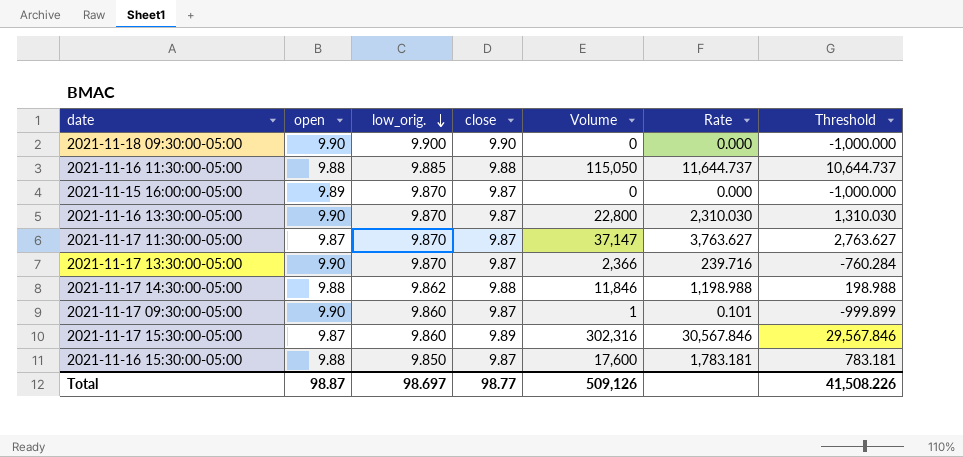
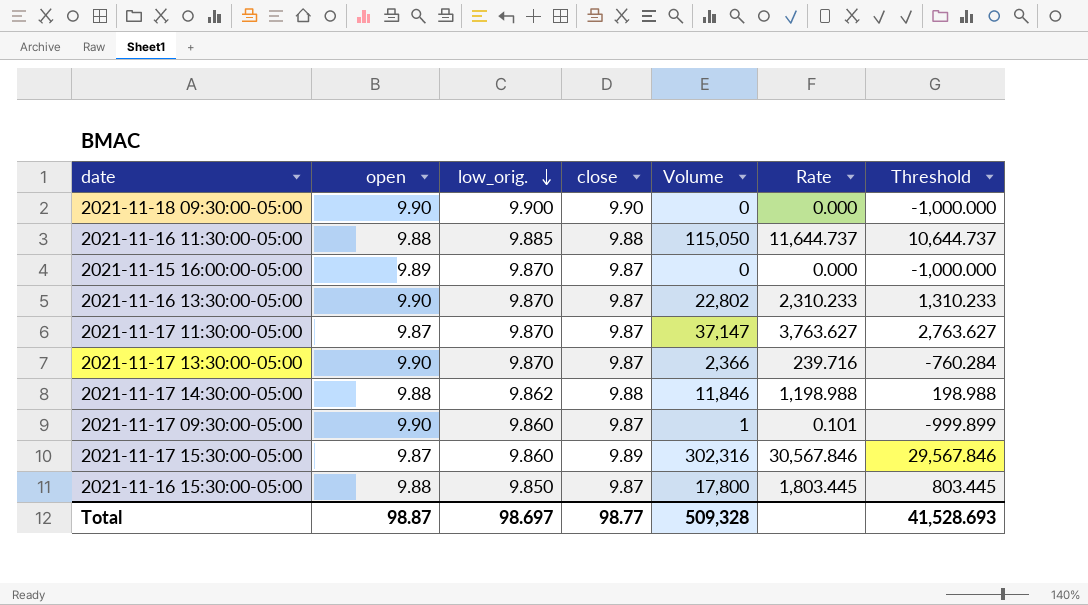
2021-11-16 13:30:00-05:00 | Volume: 22,800 -> 22,802
2021-11-16 13:30:00-05:00 | Rate: 2,310.030 -> 2,310.233
2021-11-16 13:30:00-05:00 | Threshold: 1,310.030 -> 1,310.233
2021-11-16 15:30:00-05:00 | Volume: 17,600 -> 17,800
2021-11-16 15:30:00-05:00 | Rate: 1,783.181 -> 1,803.445
2021-11-16 15:30:00-05:00 | Threshold: 783.181 -> 803.445
Total | Volume: 509,126 -> 509,328
Total | Threshold: 41,508.226 -> 41,528.693

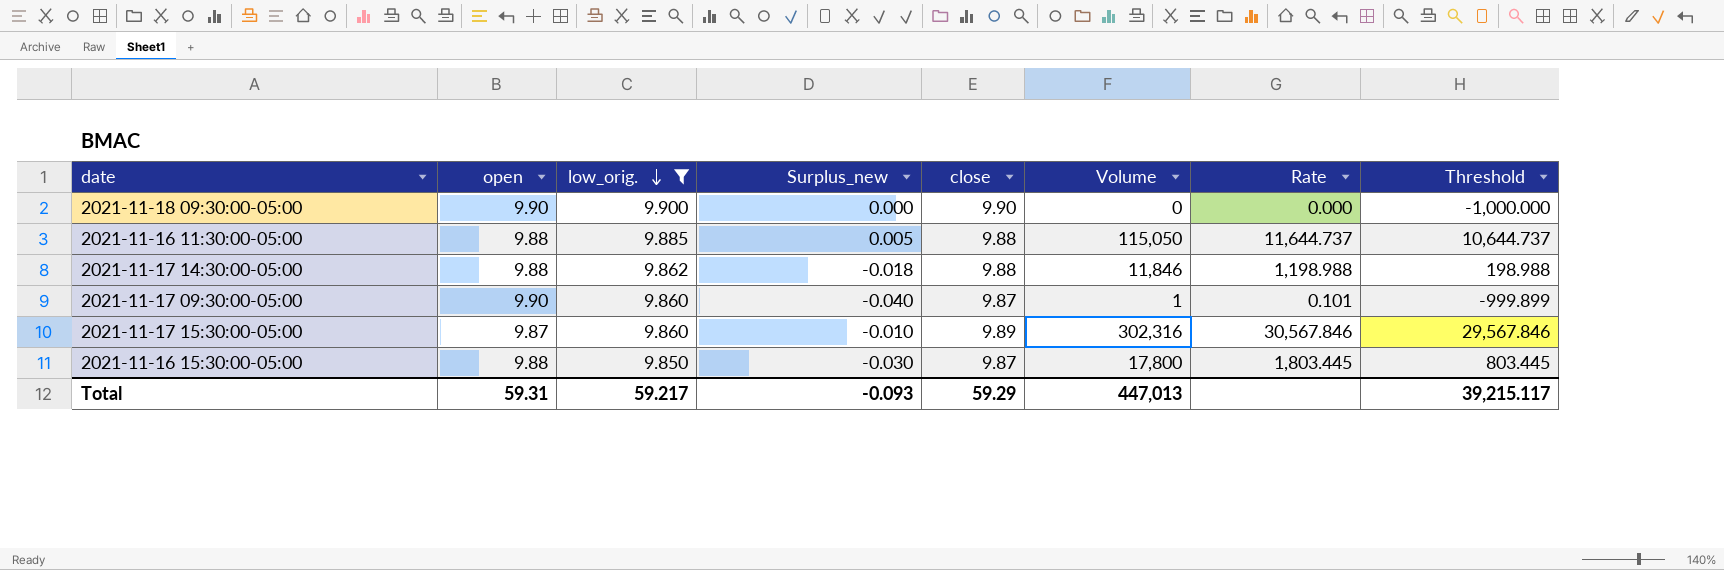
filter: none -> low_orig. != 9.870
column Surplus_new | formula: none -> [low_orig.] - [open]
Total | open: 98.87 -> 59.31
Total | low_orig.: 98.697 -> 59.217
Total | close: 98.77 -> 59.29
Total | Volume: 509,328 -> 447,013
Total | Threshold: 41,528.693 -> 39,215.117

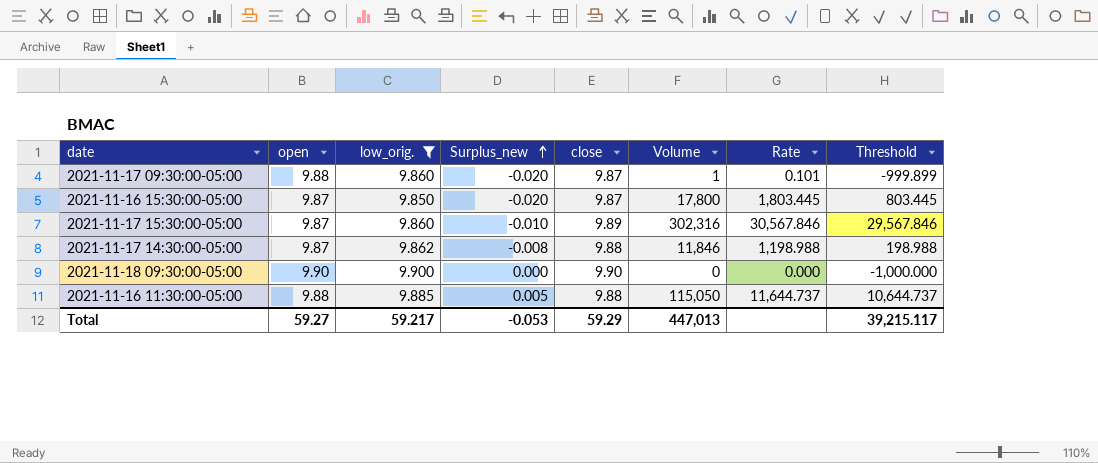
row order: low_orig. descending -> Surplus_new ascending
2021-11-17 09:30:00-05:00 | open: 9.90 -> 9.88
2021-11-17 09:30:00-05:00 | Surplus_new: -0.040 -> -0.020
2021-11-16 15:30:00-05:00 | open: 9.88 -> 9.87
2021-11-16 15:30:00-05:00 | Surplus_new: -0.030 -> -0.020
2021-11-17 14:30:00-05:00 | open: 9.88 -> 9.87
2021-11-17 14:30:00-05:00 | Surplus_new: -0.018 -> -0.008
Total | open: 59.31 -> 59.27
Total | Surplus_new: -0.093 -> -0.053

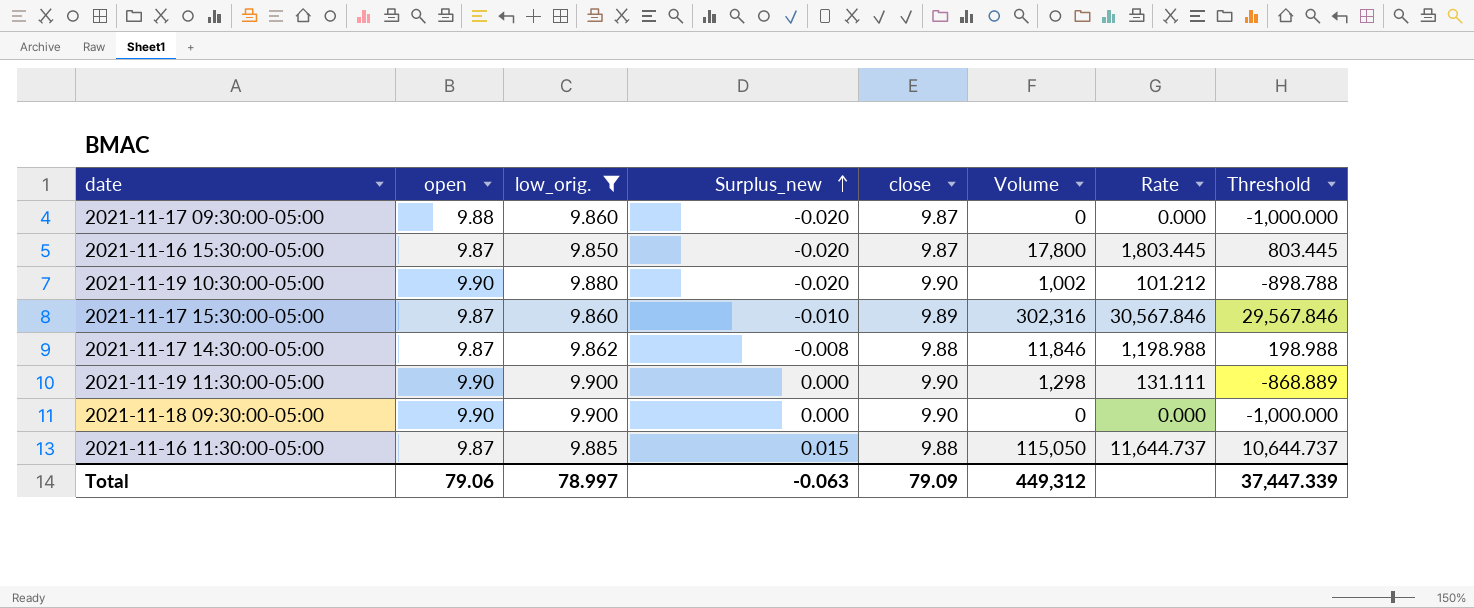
2021-11-17 09:30:00-05:00 | Volume: 1 -> 0
2021-11-17 09:30:00-05:00 | Rate: 0.101 -> 0.000
2021-11-17 09:30:00-05:00 | Threshold: -999.899 -> -1,000.000
row 2021-11-19 10:30:00-05:00: none -> 9.90 | 9.880 | -0.020 | 9.90 | 1,002 | 101.212 | -898.788
row 2021-11-19 11:30:00-05:00: none -> 9.90 | 9.900 | 0.000 | 9.90 | 1,298 | 131.111 | -868.889
2021-11-16 11:30:00-05:00 | open: 9.88 -> 9.87
2021-11-16 11:30:00-05:00 | Surplus_new: 0.005 -> 0.015
Total | open: 59.27 -> 79.06
Total | low_orig.: 59.217 -> 78.997
Total | Surplus_new: -0.053 -> -0.063
Total | close: 59.29 -> 79.09
Total | Volume: 447,013 -> 449,312
Total | Threshold: 39,215.117 -> 37,447.339

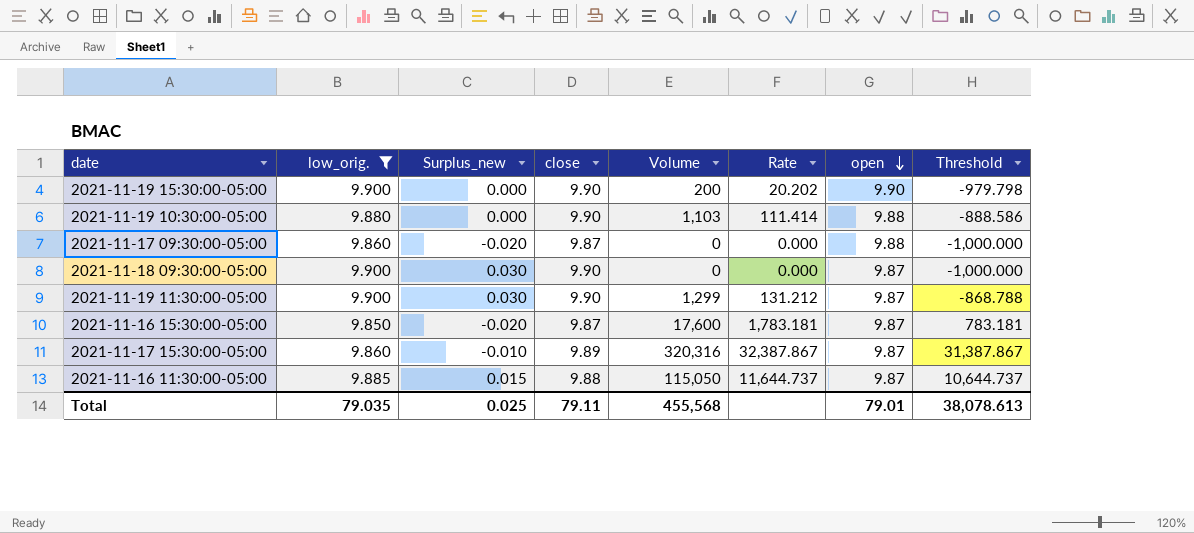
row order: Surplus_new ascending -> open descending
column open | position: 2 -> 7
row 2021-11-17 14:30:00-05:00: 9.87 | 9.862 | -0.008 | 9.88 | 11,846 | 1,198.988 | 198.988 -> none
row 2021-11-19 15:30:00-05:00: none -> 9.900 | 0.000 | 9.90 | 200 | 20.202 | 9.90 | -979.798
2021-11-19 10:30:00-05:00 | Surplus_new: -0.020 -> 0.000
2021-11-19 10:30:00-05:00 | Volume: 1,002 -> 1,103
2021-11-19 10:30:00-05:00 | Rate: 101.212 -> 111.414
2021-11-19 10:30:00-05:00 | open: 9.90 -> 9.88
2021-11-19 10:30:00-05:00 | Threshold: -898.788 -> -888.586
2021-11-18 09:30:00-05:00 | Surplus_new: 0.000 -> 0.030
2021-11-18 09:30:00-05:00 | open: 9.90 -> 9.87
2021-11-19 11:30:00-05:00 | Surplus_new: 0.000 -> 0.030
2021-11-19 11:30:00-05:00 | Volume: 1,298 -> 1,299
2021-11-19 11:30:00-05:00 | Rate: 131.111 -> 131.212
2021-11-19 11:30:00-05:00 | open: 9.90 -> 9.87
2021-11-19 11:30:00-05:00 | Threshold: -868.889 -> -868.788
2021-11-16 15:30:00-05:00 | Volume: 17,800 -> 17,600
2021-11-16 15:30:00-05:00 | Rate: 1,803.445 -> 1,783.181
2021-11-16 15:30:00-05:00 | Threshold: 803.445 -> 783.181
2021-11-17 15:30:00-05:00 | Volume: 302,316 -> 320,316
2021-11-17 15:30:00-05:00 | Rate: 30,567.846 -> 32,387.867
2021-11-17 15:30:00-05:00 | Threshold: 29,567.846 -> 31,387.867
Total | low_orig.: 78.997 -> 79.035
Total | Surplus_new: -0.063 -> 0.025
Total | close: 79.09 -> 79.11
Total | Volume: 449,312 -> 455,568
Total | open: 79.06 -> 79.01
Total | Threshold: 37,447.339 -> 38,078.613

